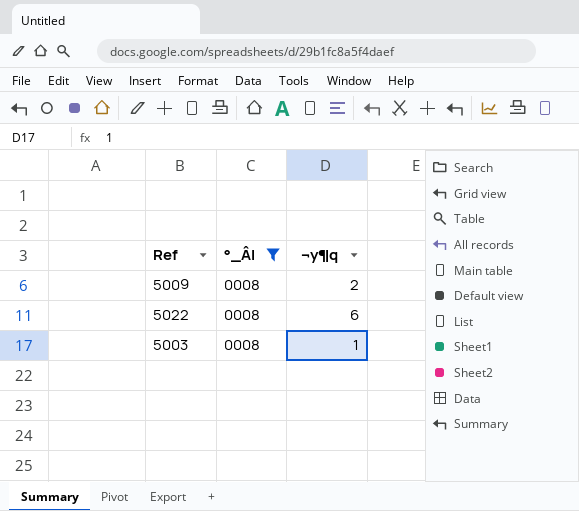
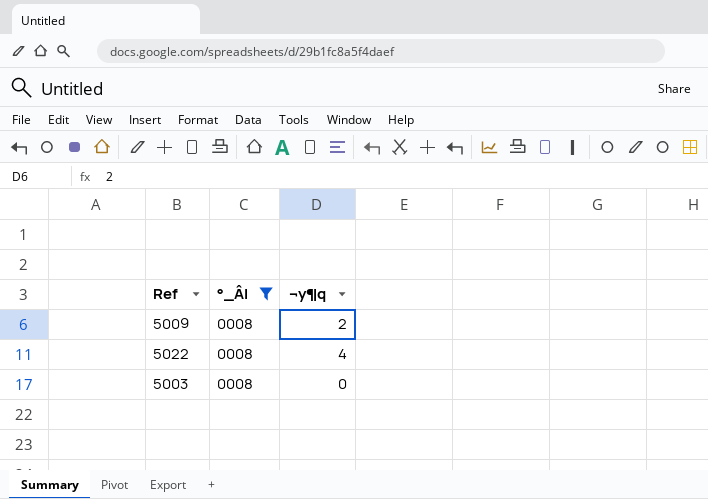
5022 | ¬y¶q: 6 -> 4
5003 | ¬y¶q: 1 -> 0

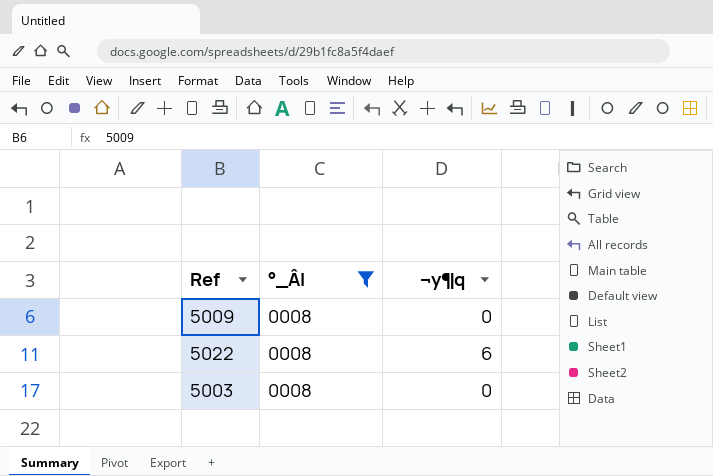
5009 | ¬y¶q: 2 -> 0
5022 | ¬y¶q: 4 -> 6

